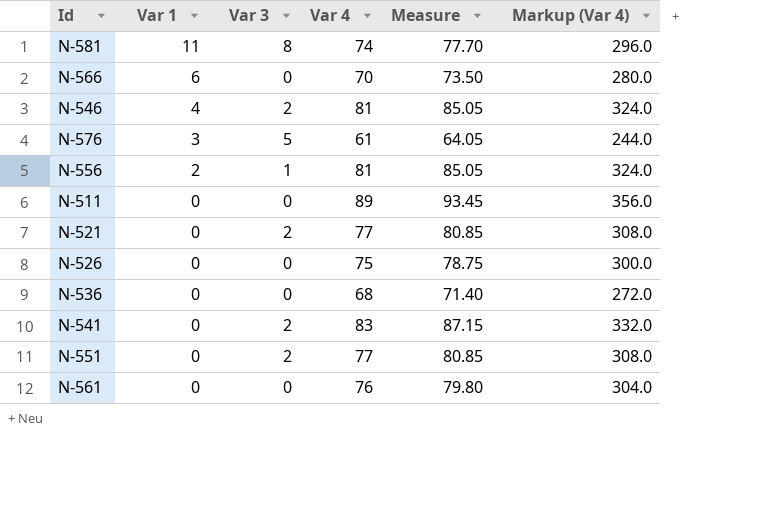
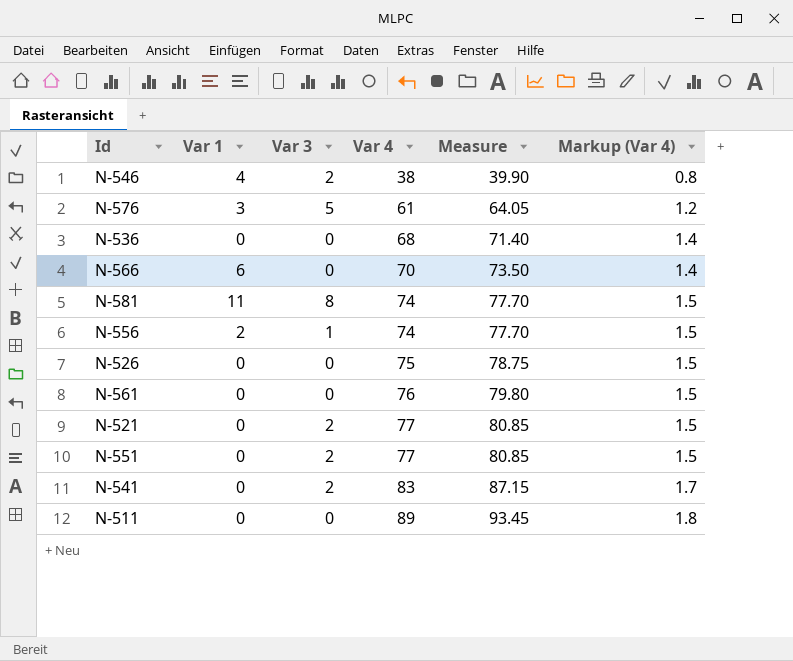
row order: Var 1 descending -> Var 4 ascending
column Markup (Var 4) | formula: [Var 4] * 4 -> [Var 4] * 0.02
N-546 | Var 4: 81 -> 38
N-546 | Measure: 85.05 -> 39.90
N-556 | Var 4: 81 -> 74
N-556 | Measure: 85.05 -> 77.70

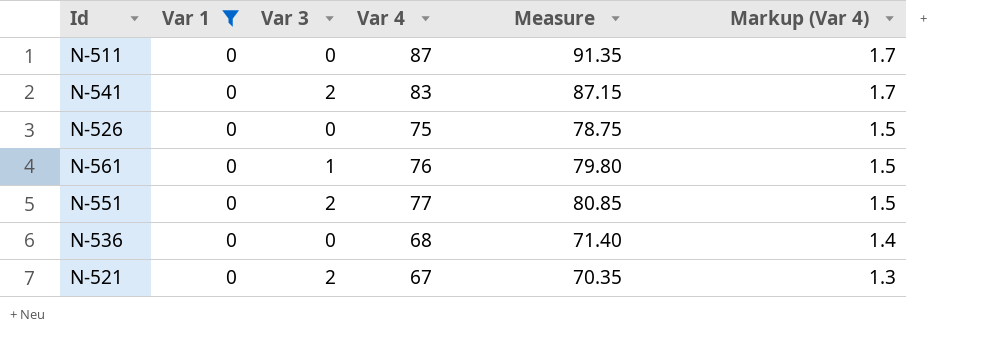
filter: none -> Var 1 = 0
row order: Var 4 ascending -> Markup (Var 4) descending
N-511 | Var 4: 89 -> 87
N-511 | Measure: 93.45 -> 91.35
N-511 | Markup (Var 4): 1.8 -> 1.7
N-561 | Var 3: 0 -> 1
N-521 | Var 4: 77 -> 67
N-521 | Measure: 80.85 -> 70.35
N-521 | Markup (Var 4): 1.5 -> 1.3

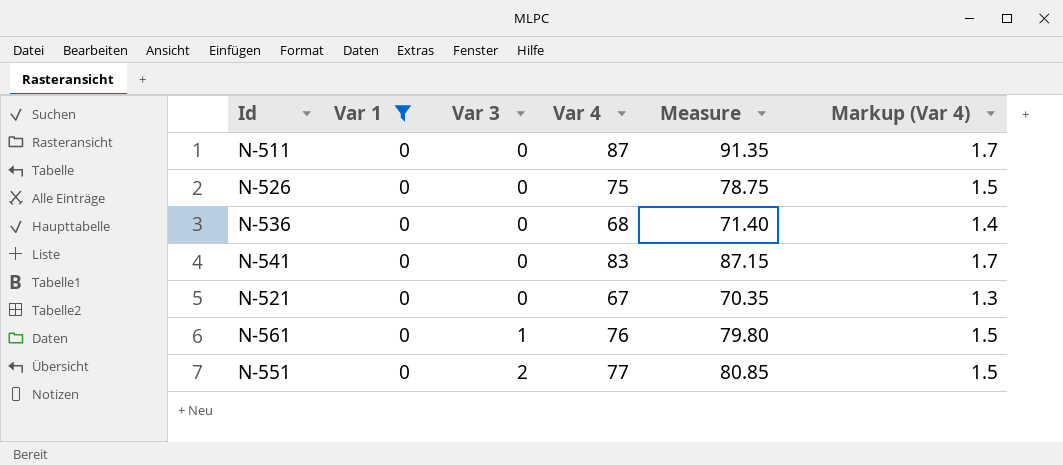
row order: Markup (Var 4) descending -> Var 3 ascending
N-541 | Var 3: 2 -> 0
N-521 | Var 3: 2 -> 0

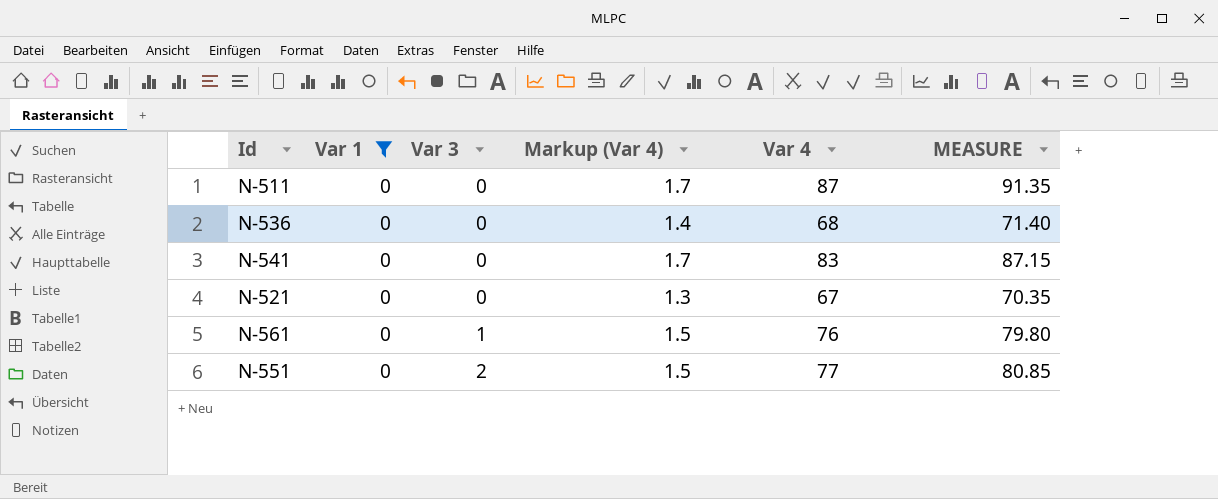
column Markup (Var 4) | position: 6 -> 4
column name: Measure -> MEASURE
row N-526: 0 | 0 | 75 | 78.75 | 1.5 -> none

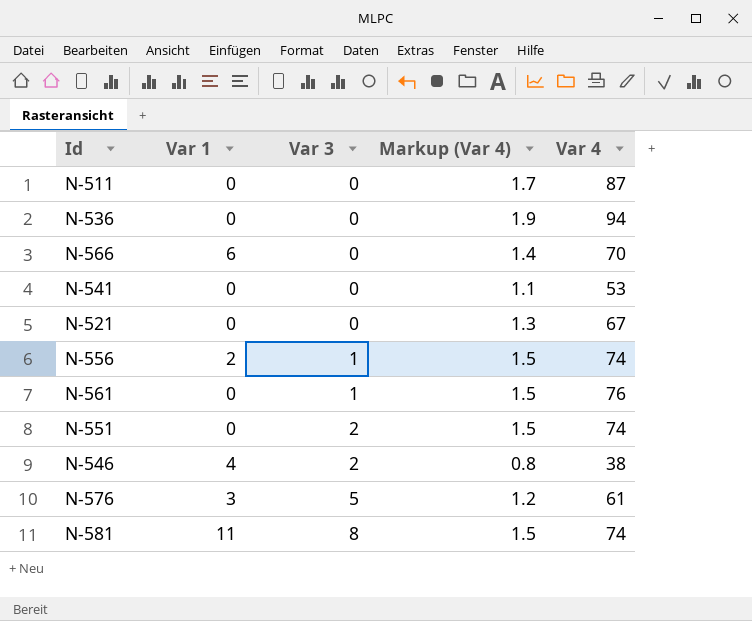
filter: Var 1 = 0 -> none
column MEASURE | formula: [Var 4] * 1.05 -> none
N-536 | Markup (Var 4): 1.4 -> 1.9
N-536 | Var 4: 68 -> 94
N-541 | Markup (Var 4): 1.7 -> 1.1
N-541 | Var 4: 83 -> 53
N-551 | Var 4: 77 -> 74

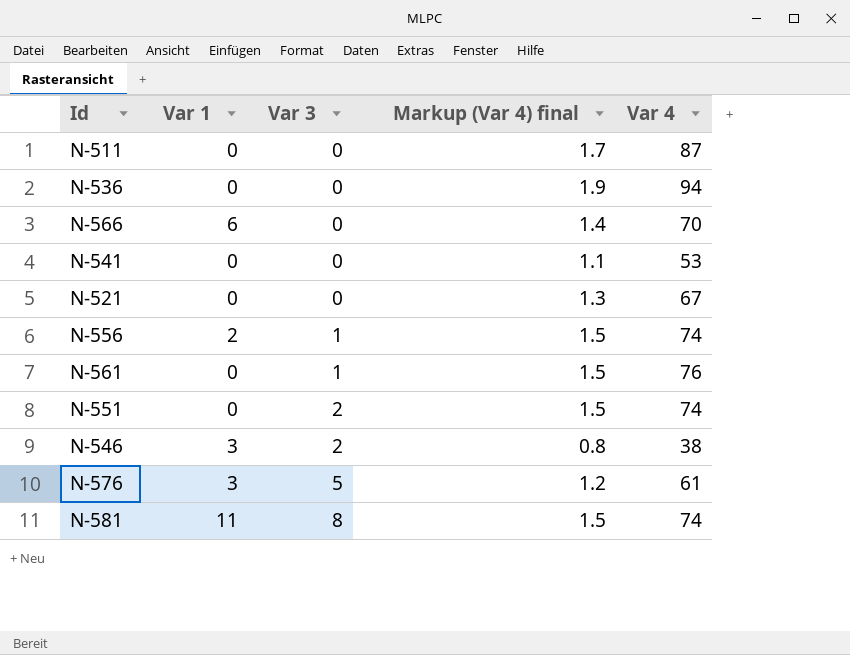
column name: Markup (Var 4) -> Markup (Var 4) final
N-546 | Var 1: 4 -> 3

